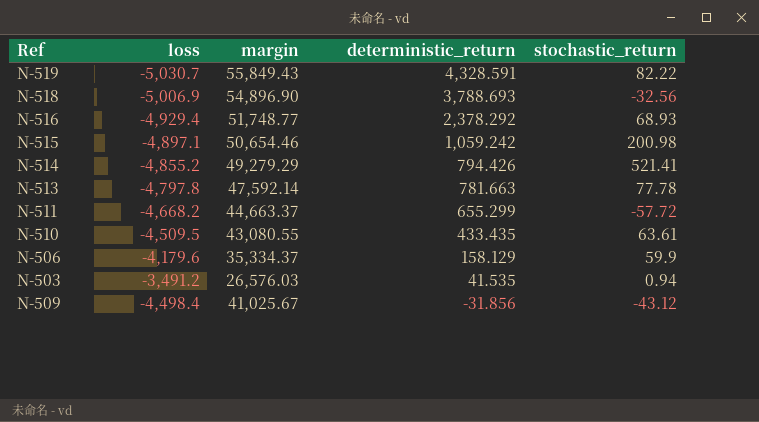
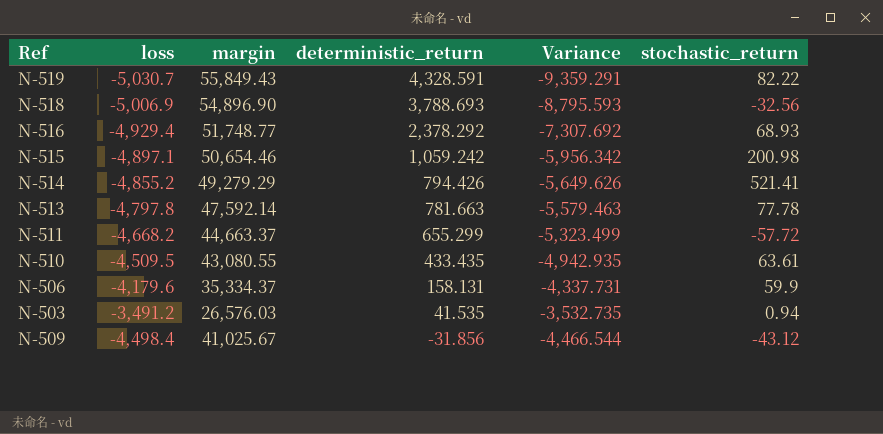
column Variance | formula: none -> [loss] - [deterministic_return]
N-506 | deterministic_return: 158.129 -> 158.131

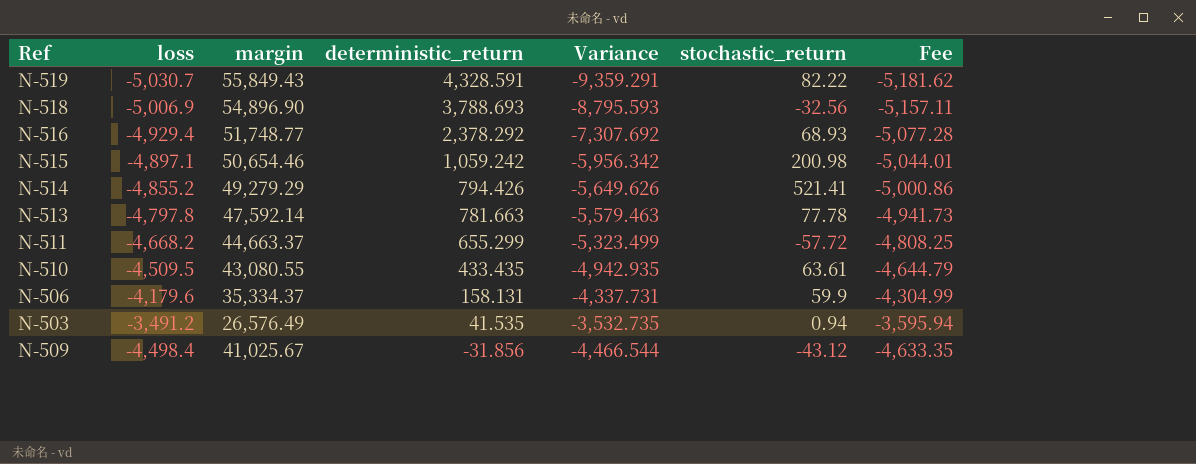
column Fee | formula: none -> [loss] * 1.03
N-503 | margin: 26,576.03 -> 26,576.49

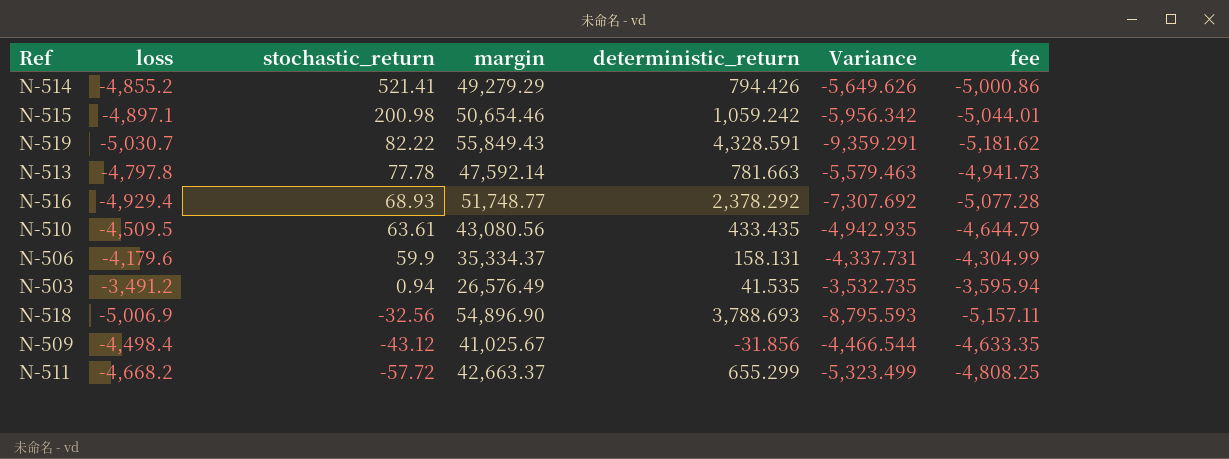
row order: deterministic_return descending -> stochastic_return descending
column stochastic_return | position: 6 -> 3
column name: Fee -> fee
N-510 | margin: 43,080.55 -> 43,080.56
N-511 | margin: 44,663.37 -> 42,663.37

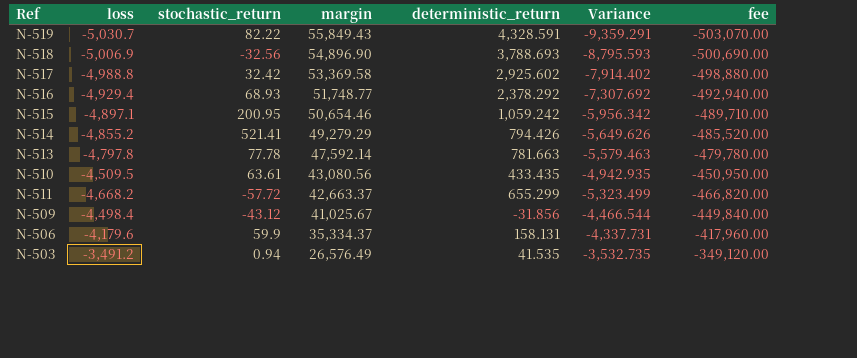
row order: stochastic_return descending -> margin descending
column fee | formula: [loss] * 1.03 -> [loss] * 100
row N-517: none -> -4,988.8 | 32.42 | 53,369.58 | 2,925.602 | -7,914.402 | -498,880.00
N-515 | stochastic_return: 200.98 -> 200.95

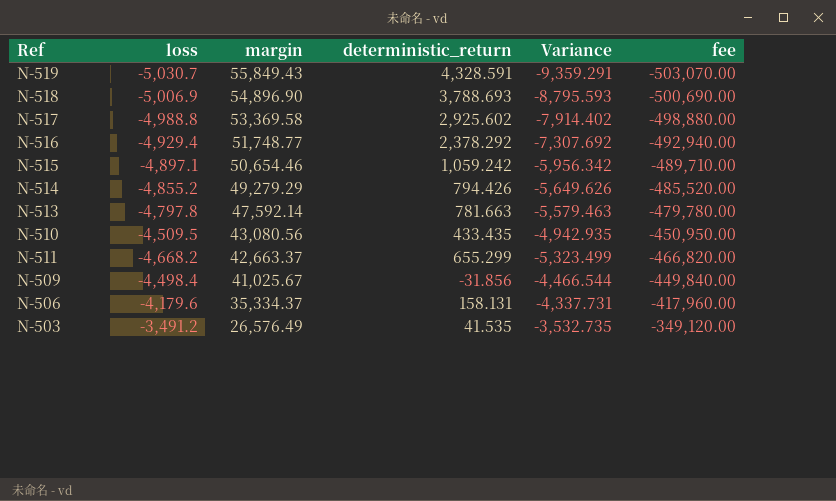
column stochastic_return | position: 3 -> none

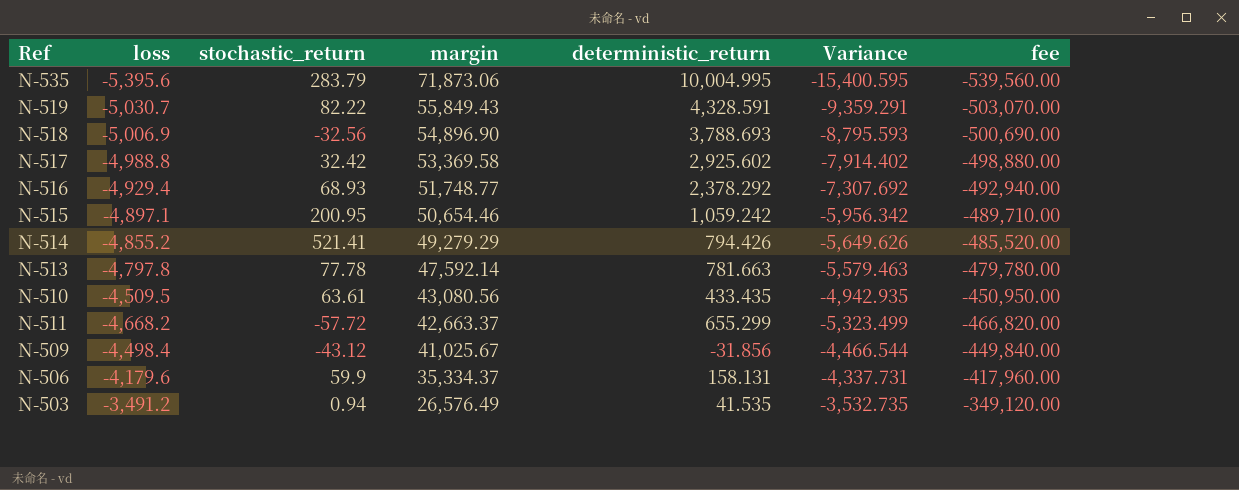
column stochastic_return | position: none -> 3
row N-535: none -> -5,395.6 | 283.79 | 71,873.06 | 10,004.995 | -15,400.595 | -539,560.00

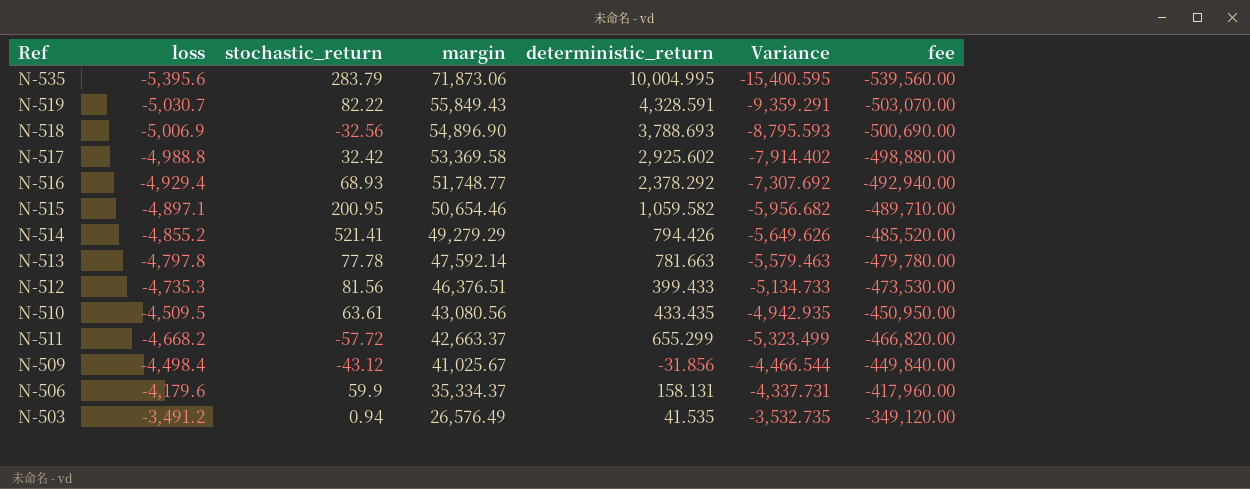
N-515 | deterministic_return: 1,059.242 -> 1,059.582
N-515 | Variance: -5,956.342 -> -5,956.682
row N-512: none -> -4,735.3 | 81.56 | 46,376.51 | 399.433 | -5,134.733 | -473,530.00

